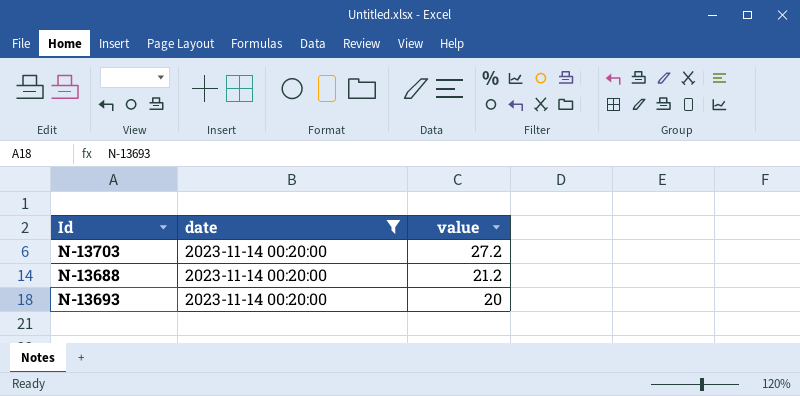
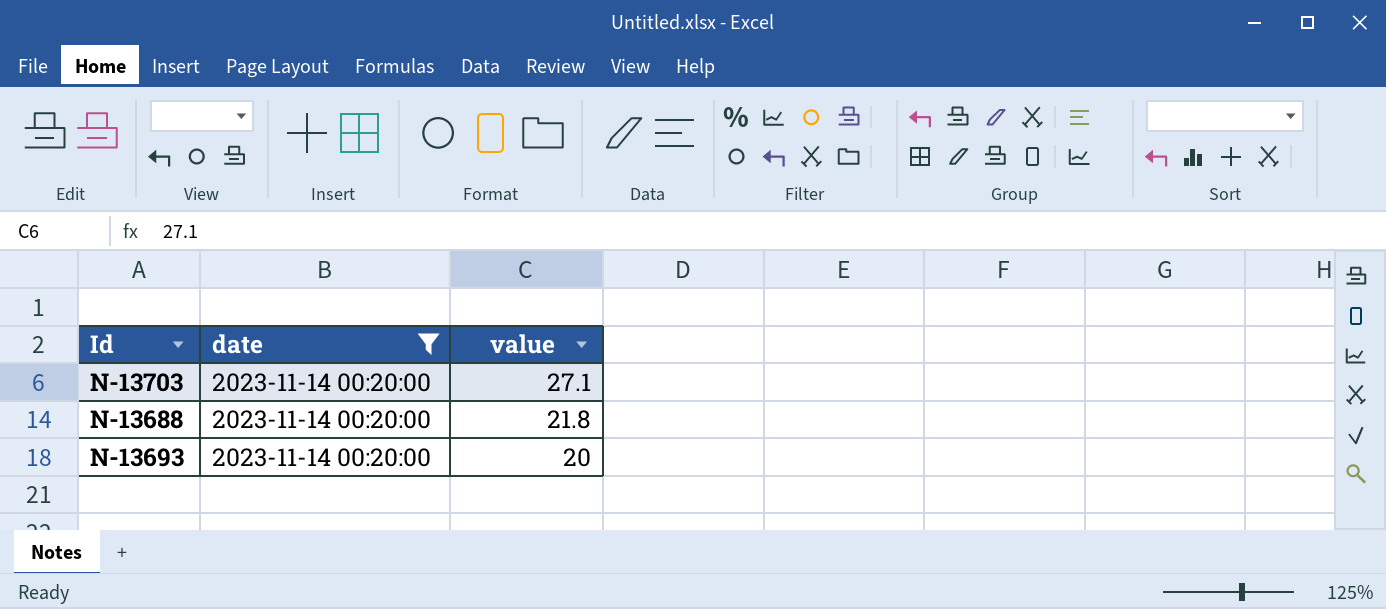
N-13703 | value: 27.2 -> 27.1
N-13688 | value: 21.2 -> 21.8

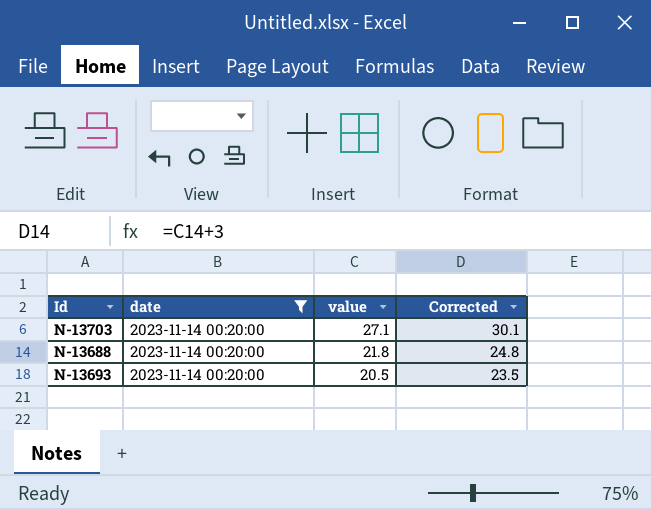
column Corrected | formula: none -> [value] + 3
N-13693 | value: 20 -> 20.5

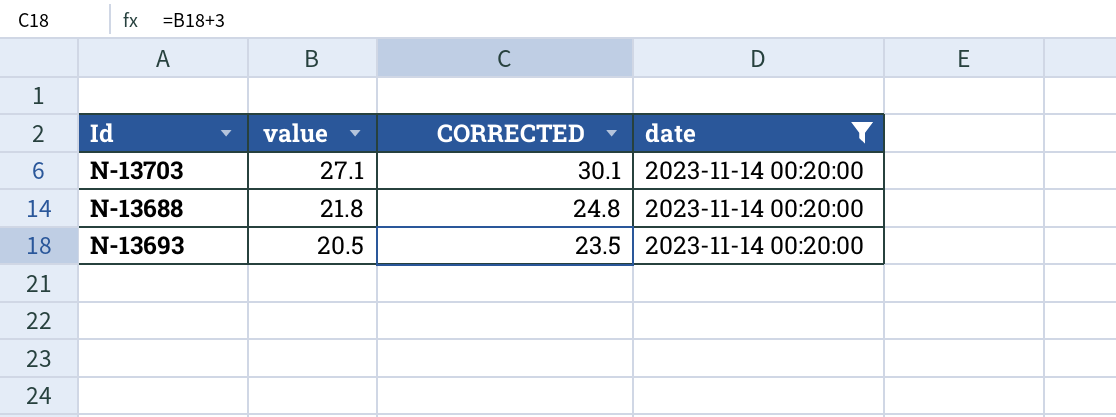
column name: Corrected -> CORRECTED
column date | position: 2 -> 4

